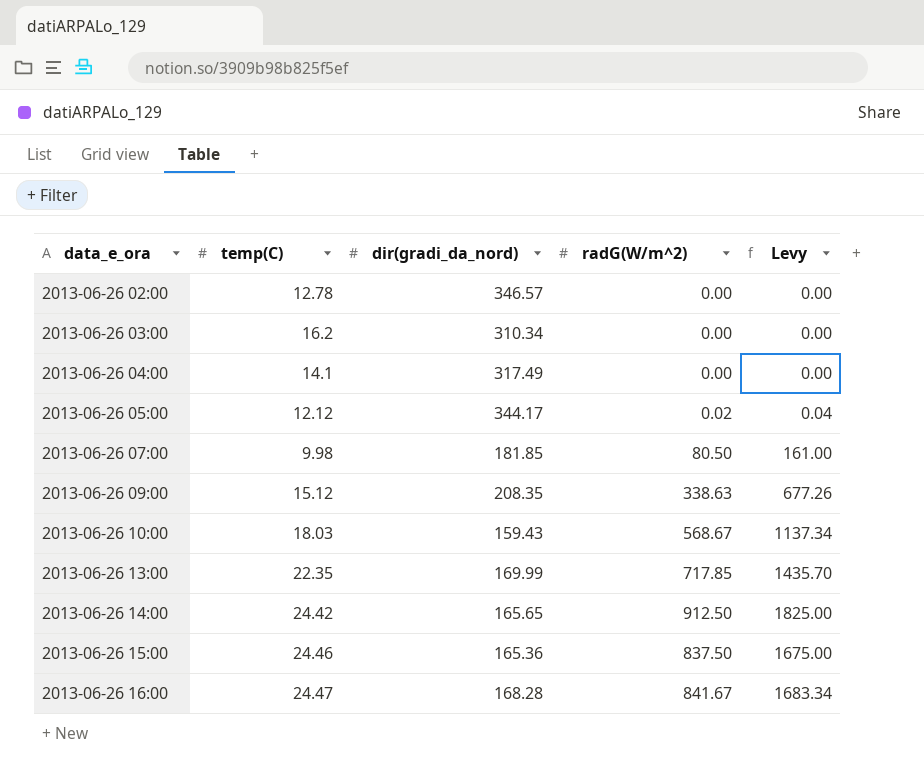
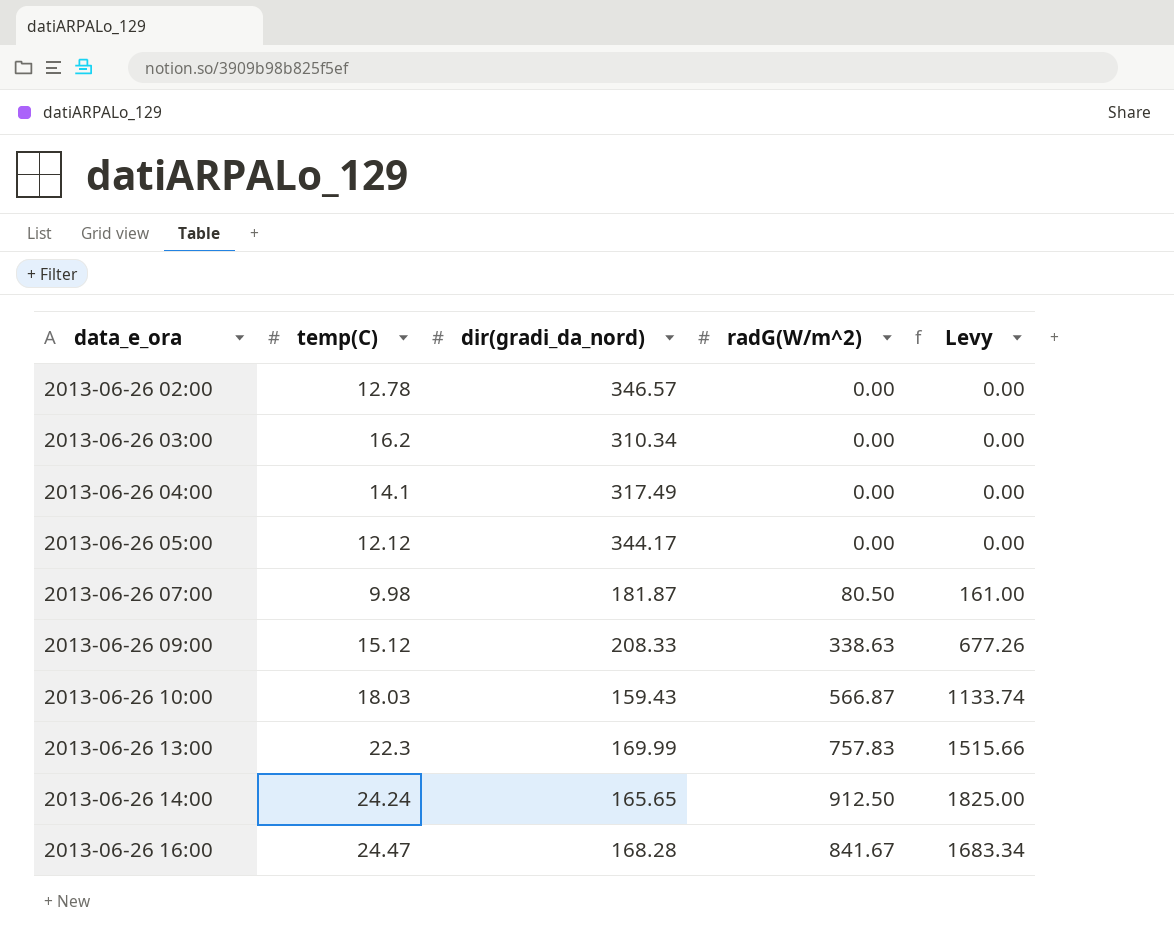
row 2013-06-26 15:00: 24.46 | 165.36 | 837.50 | 1675.00 -> none
2013-06-26 05:00 | radG(W/m^2): 0.02 -> 0.00
2013-06-26 05:00 | Levy: 0.04 -> 0.00
2013-06-26 07:00 | dir(gradi_da_nord): 181.85 -> 181.87
2013-06-26 09:00 | dir(gradi_da_nord): 208.35 -> 208.33
2013-06-26 10:00 | radG(W/m^2): 568.67 -> 566.87
2013-06-26 10:00 | Levy: 1137.34 -> 1133.74
2013-06-26 13:00 | temp(C): 22.35 -> 22.3
2013-06-26 13:00 | radG(W/m^2): 717.85 -> 757.83
2013-06-26 13:00 | Levy: 1435.70 -> 1515.66
2013-06-26 14:00 | temp(C): 24.42 -> 24.24

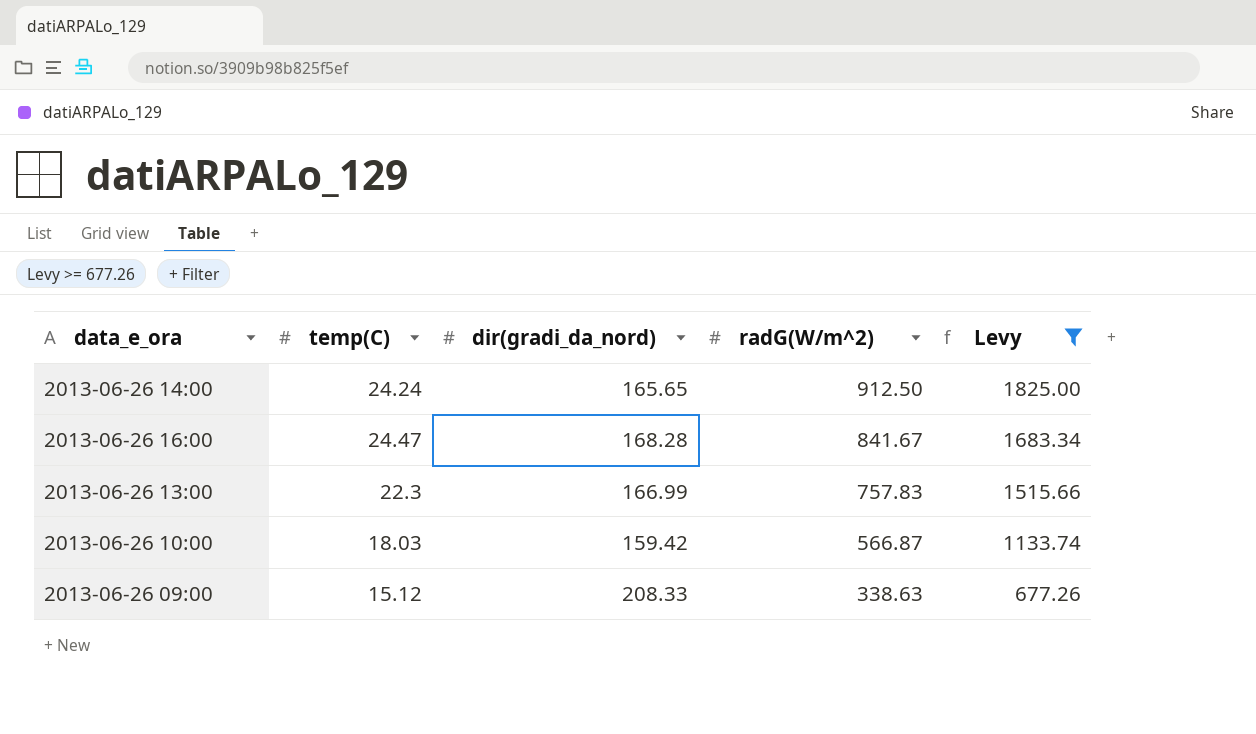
filter: none -> Levy >= 677.26
row order: data_e_ora ascending -> radG(W/m^2) descending
2013-06-26 13:00 | dir(gradi_da_nord): 169.99 -> 166.99
2013-06-26 10:00 | dir(gradi_da_nord): 159.43 -> 159.42

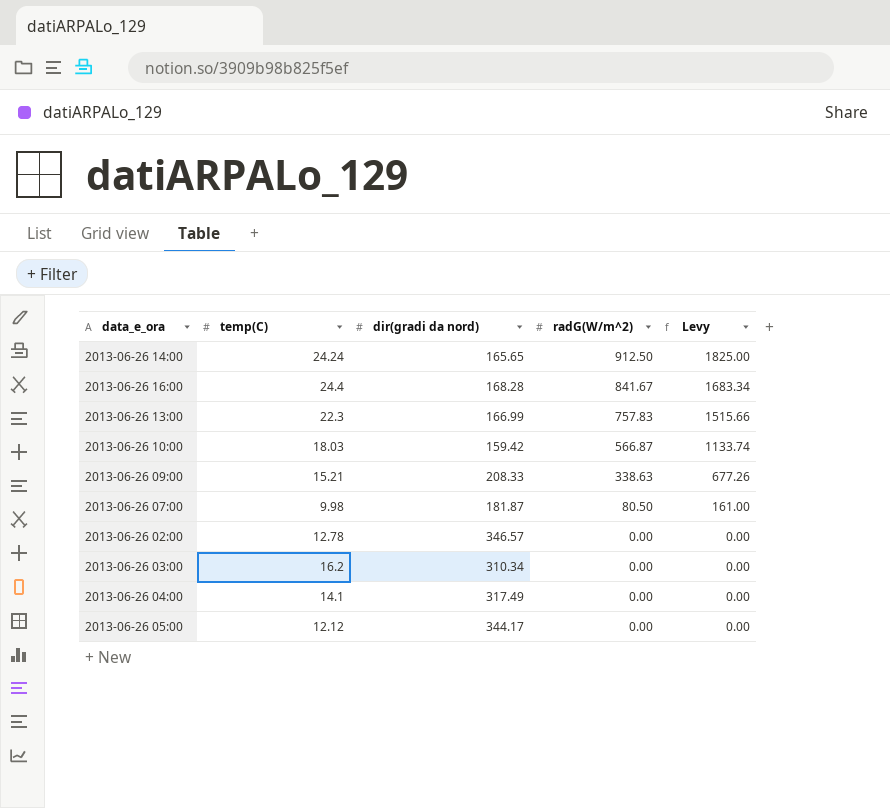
filter: Levy >= 677.26 -> none
column name: dir(gradi_da_nord) -> dir(gradi da nord)
2013-06-26 16:00 | temp(C): 24.47 -> 24.4
2013-06-26 09:00 | temp(C): 15.12 -> 15.21

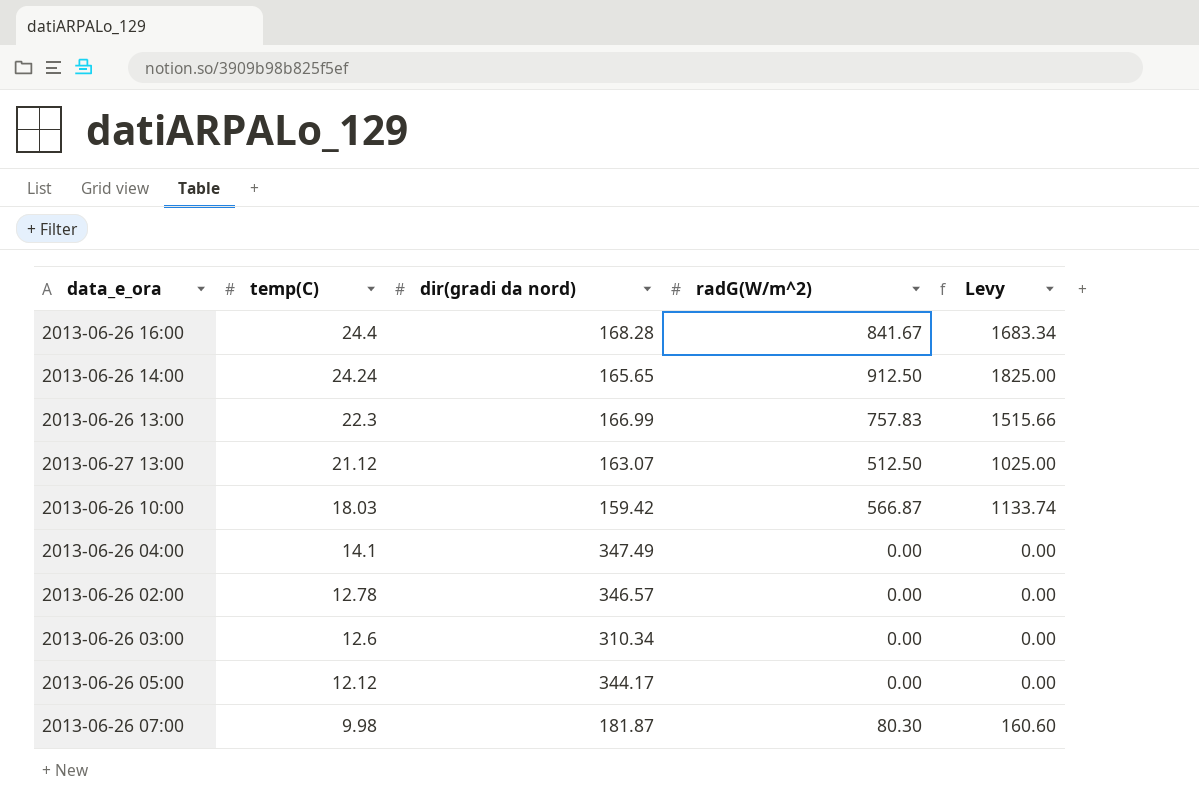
row order: radG(W/m^2) descending -> temp(C) descending
row 2013-06-26 09:00: 15.21 | 208.33 | 338.63 | 677.26 -> none
row 2013-06-27 13:00: none -> 21.12 | 163.07 | 512.50 | 1025.00
2013-06-26 04:00 | dir(gradi da nord): 317.49 -> 347.49
2013-06-26 03:00 | temp(C): 16.2 -> 12.6
2013-06-26 07:00 | radG(W/m^2): 80.50 -> 80.30
2013-06-26 07:00 | Levy: 161.00 -> 160.60

